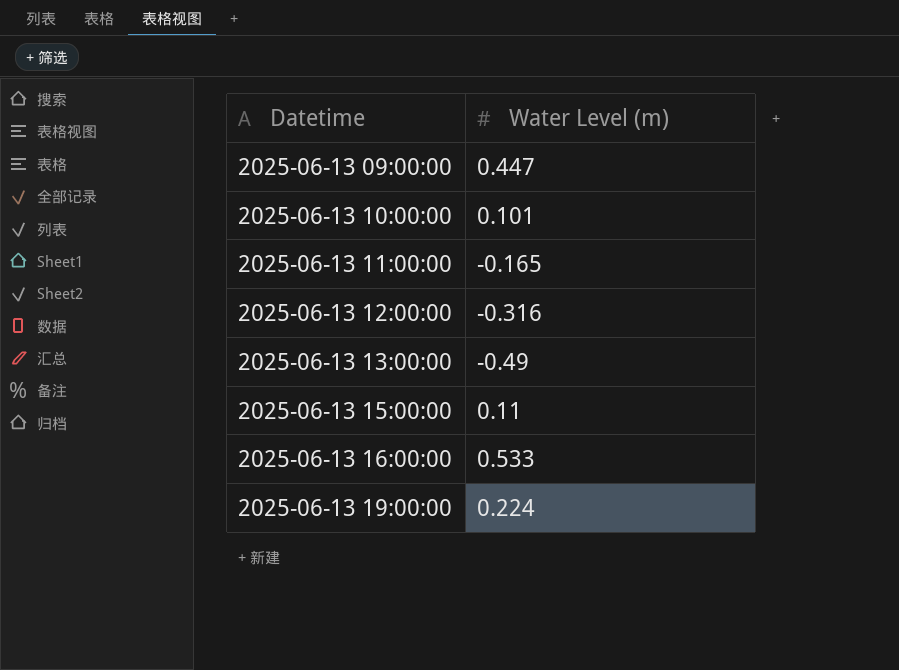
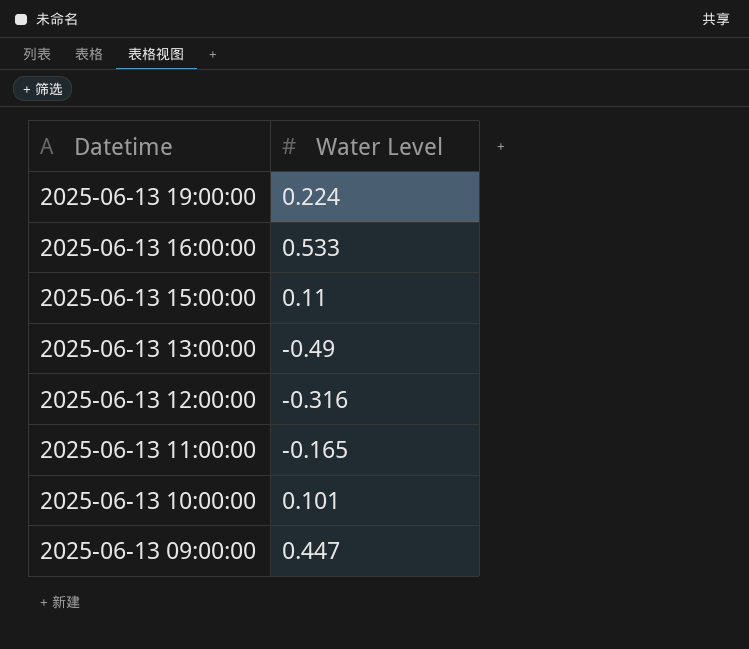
row order: Datetime ascending -> Datetime descending
column name: Water Level (m) -> Water Level

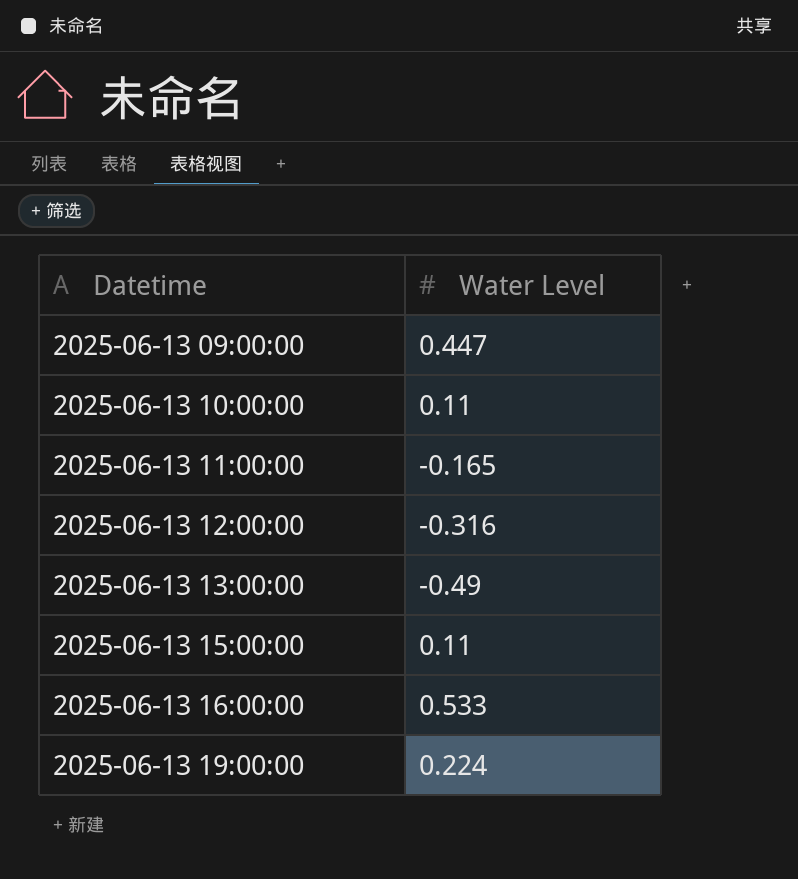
row order: Datetime descending -> Datetime ascending
2025-06-13 10:00:00 | Water Level: 0.101 -> 0.11

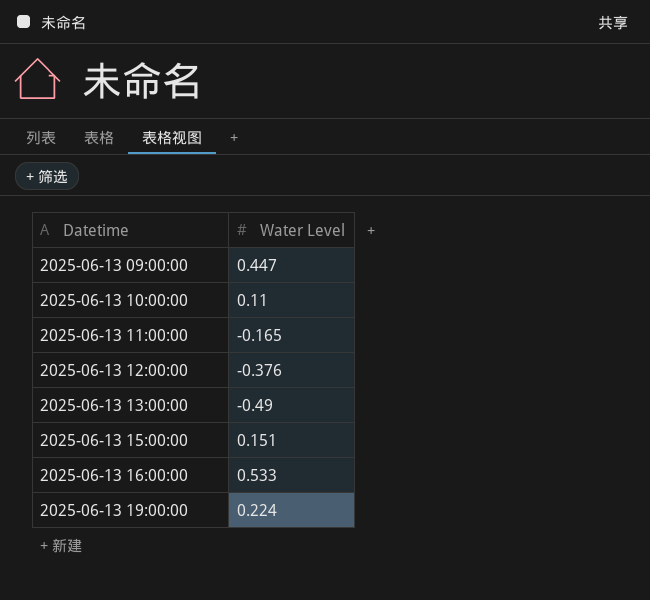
2025-06-13 12:00:00 | Water Level: -0.316 -> -0.376
2025-06-13 15:00:00 | Water Level: 0.11 -> 0.151

